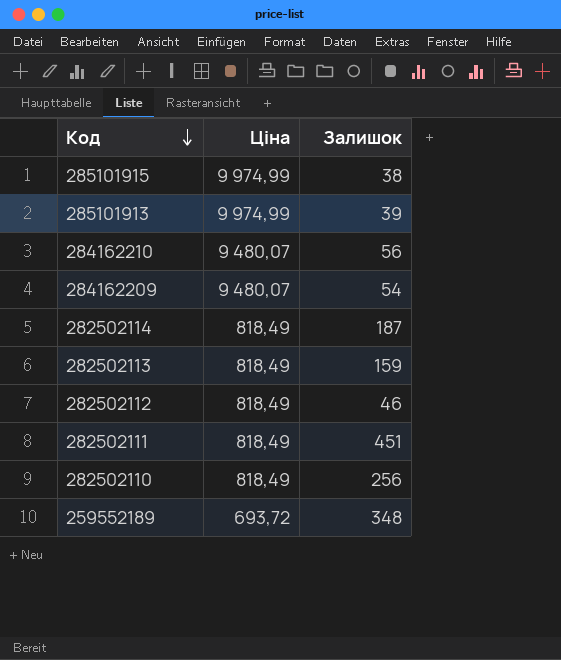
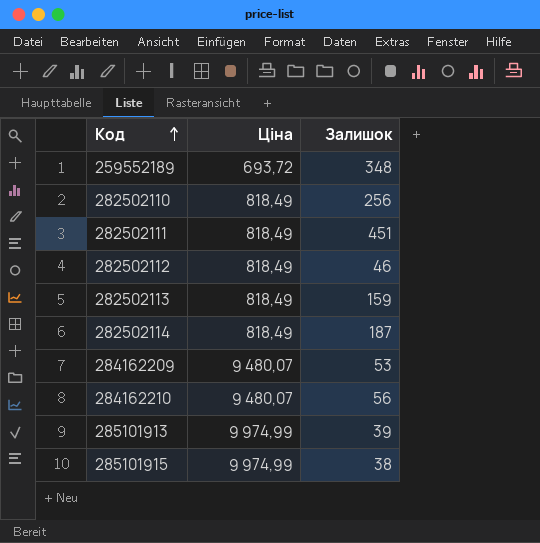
row order: Код descending -> Код ascending
284162209 | Залишок: 54 -> 53

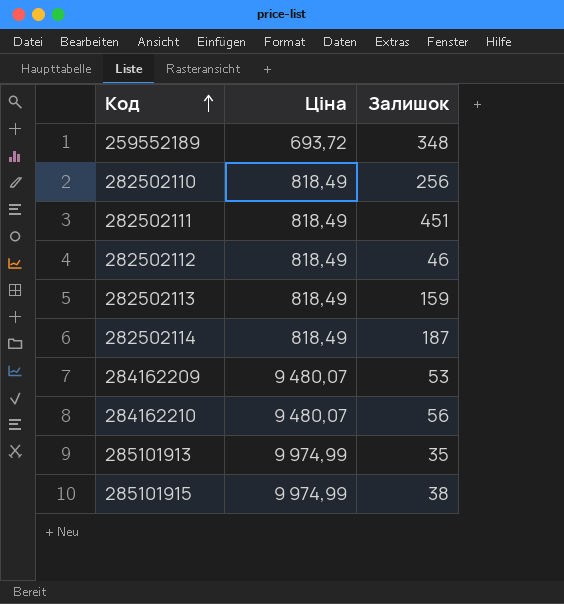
285101913 | Залишок: 39 -> 35

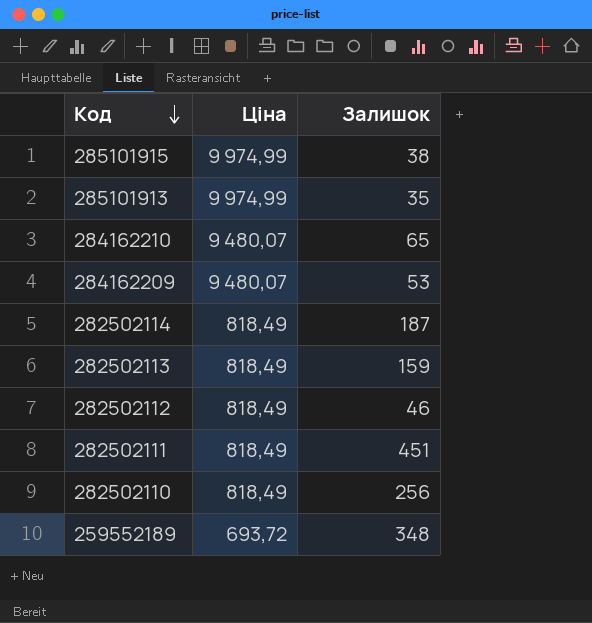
row order: Код ascending -> Код descending
284162210 | Залишок: 56 -> 65

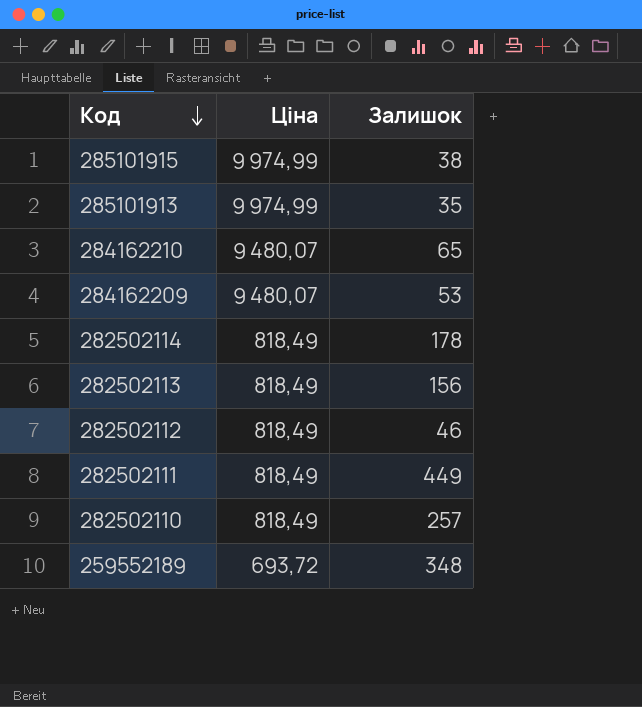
282502114 | Залишок: 187 -> 178
282502113 | Залишок: 159 -> 156
282502111 | Залишок: 451 -> 449
282502110 | Залишок: 256 -> 257

